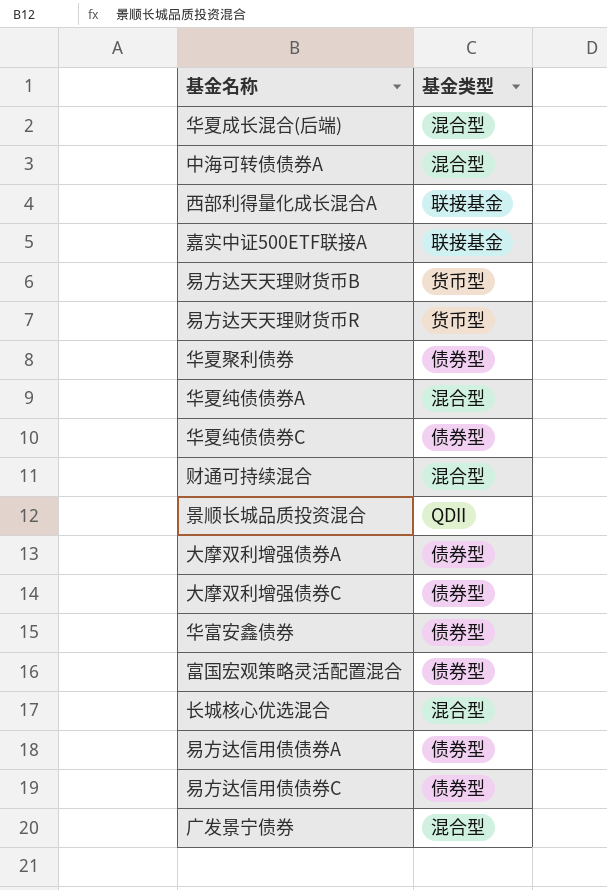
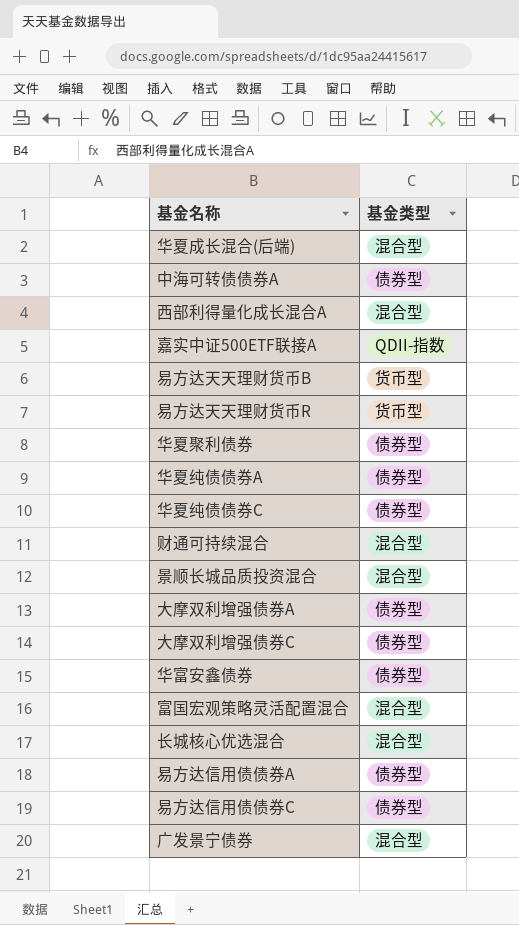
中海可转债债券A | 基金类型: 混合型 -> 债券型
西部利得量化成长混合A | 基金类型: 联接基金 -> 混合型
嘉实中证500ETF联接A | 基金类型: 联接基金 -> QDII-指数
华夏纯债债券A | 基金类型: 混合型 -> 债券型
景顺长城品质投资混合 | 基金类型: QDII -> 混合型
富国宏观策略灵活配置混合 | 基金类型: 债券型 -> 混合型

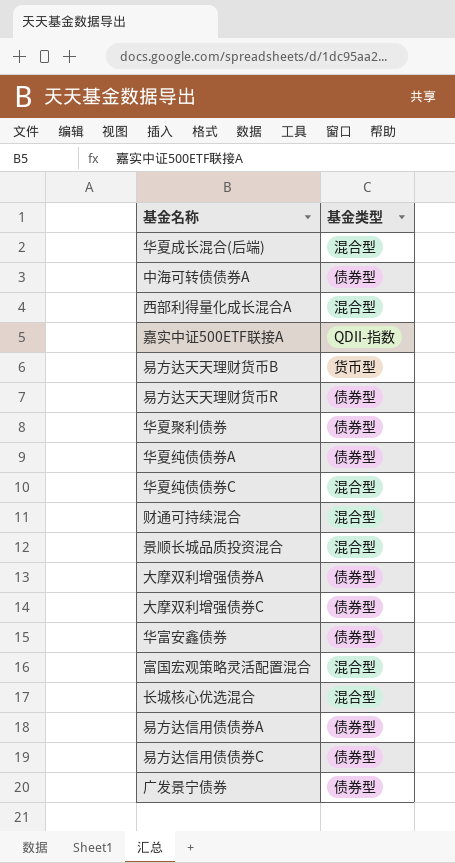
易方达天天理财货币R | 基金类型: 货币型 -> 债券型
华夏纯债债券C | 基金类型: 债券型 -> 混合型
广发景宁债券 | 基金类型: 混合型 -> 债券型

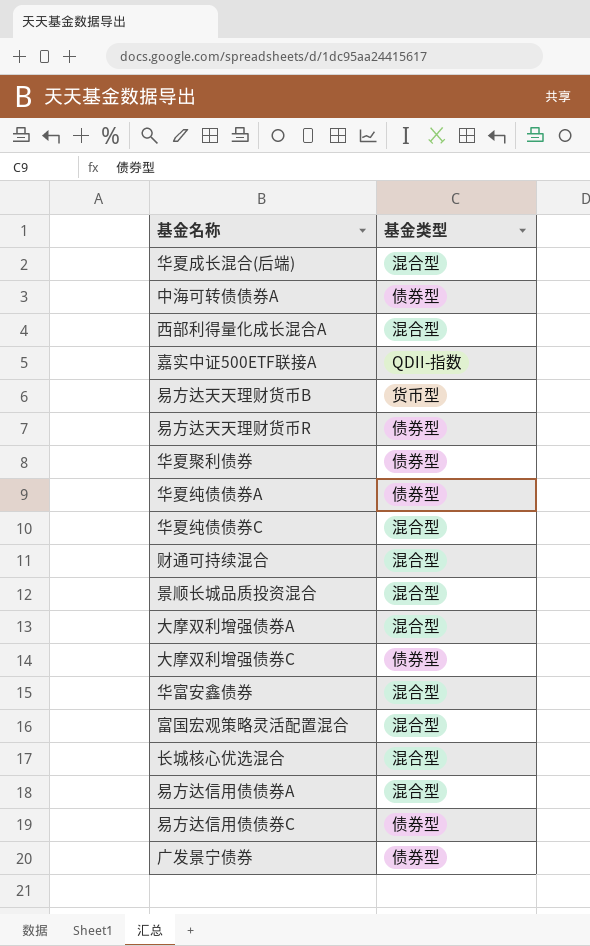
大摩双利增强债券A | 基金类型: 债券型 -> 混合型
华富安鑫债券 | 基金类型: 债券型 -> 混合型
易方达信用债债券A | 基金类型: 债券型 -> 混合型

